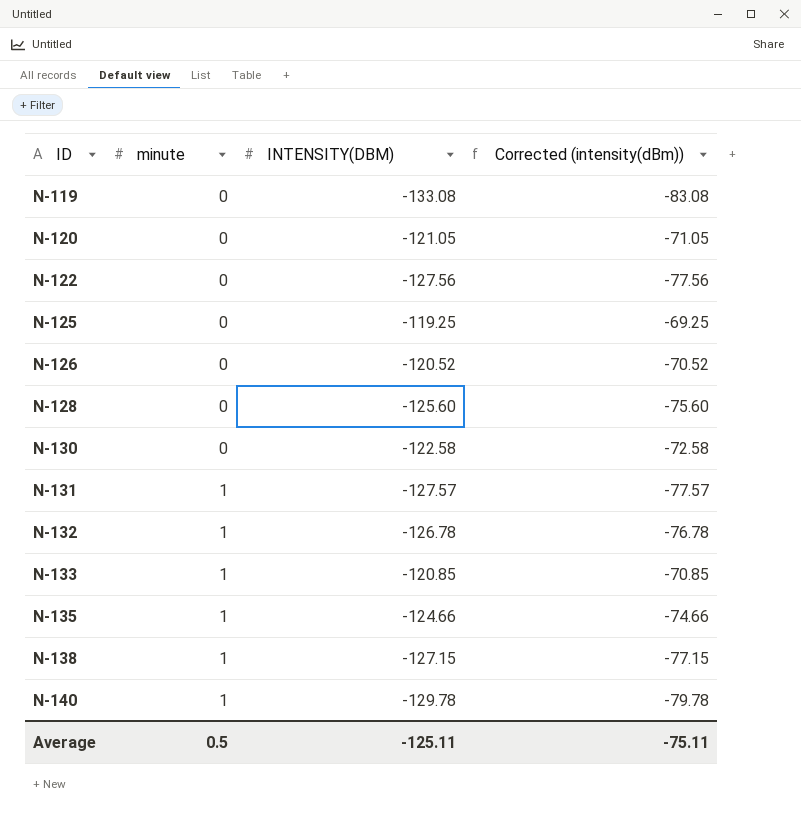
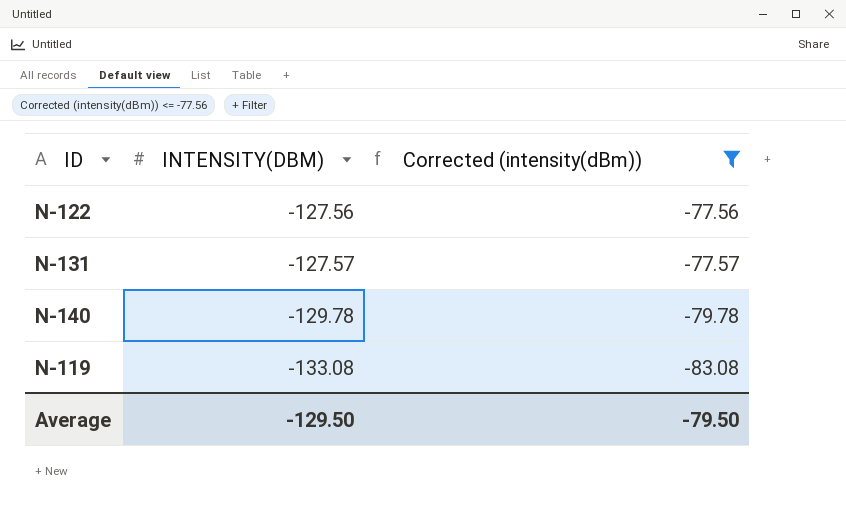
filter: none -> Corrected (intensity(dBm)) <= -77.56
row order: ID ascending -> INTENSITY(DBM) descending
column minute | position: 2 -> none
Average | INTENSITY(DBM): -125.11 -> -129.50
Average | Corrected (intensity(dBm)): -75.11 -> -79.50

